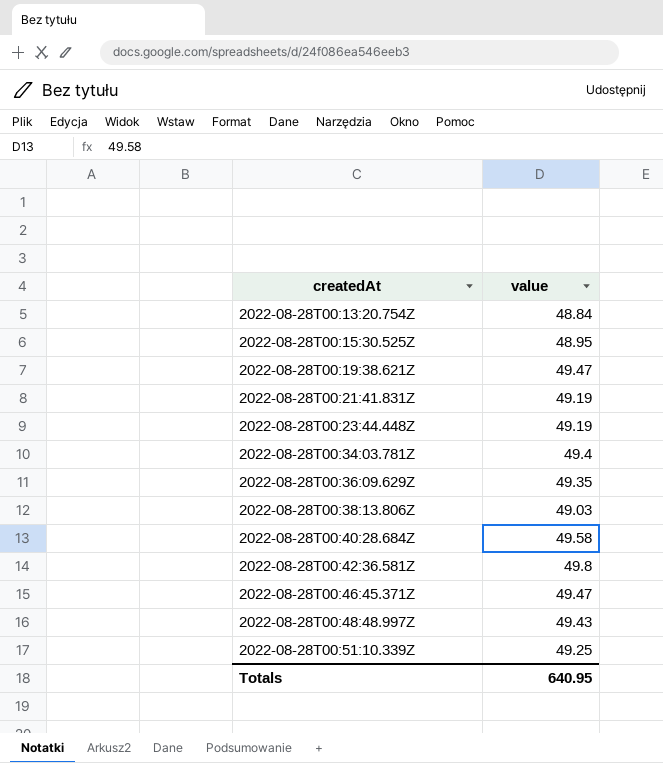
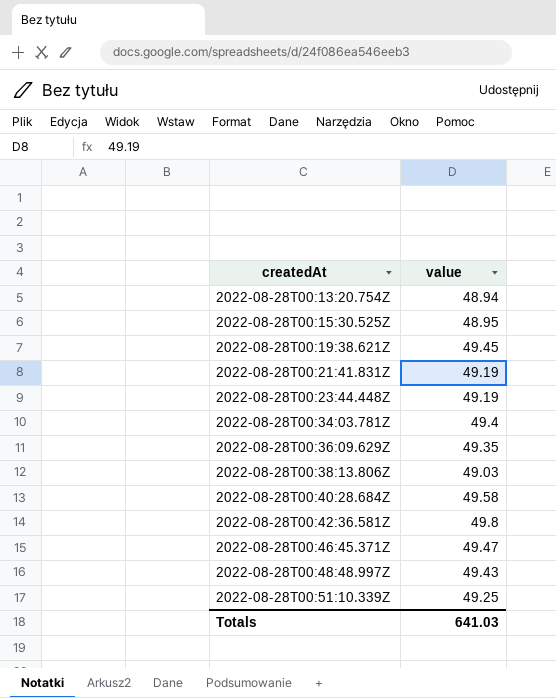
2022-08-28T00:13:20.754Z | value: 48.84 -> 48.94
2022-08-28T00:19:38.621Z | value: 49.47 -> 49.45
Totals | value: 640.95 -> 641.03

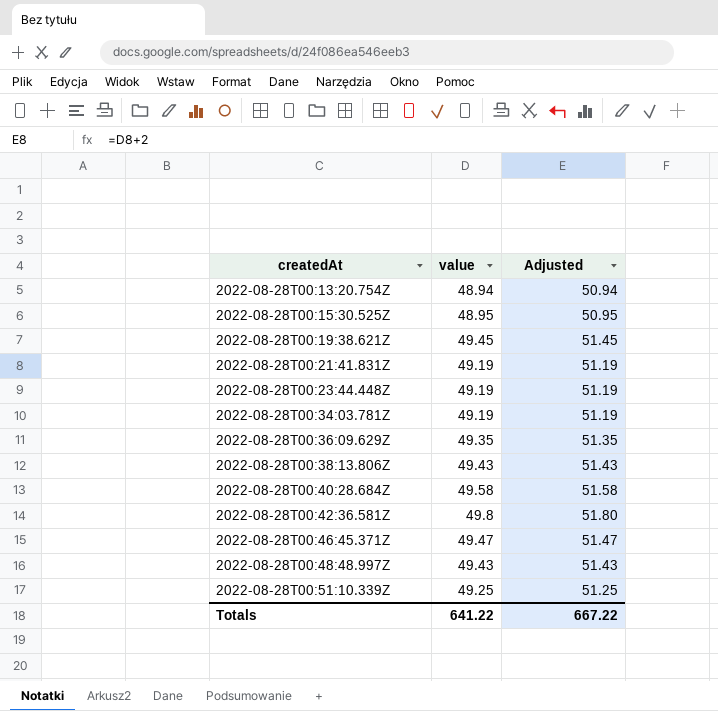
column Adjusted | formula: none -> [value] + 2
2022-08-28T00:34:03.781Z | value: 49.4 -> 49.19
2022-08-28T00:38:13.806Z | value: 49.03 -> 49.43
Totals | value: 641.03 -> 641.22

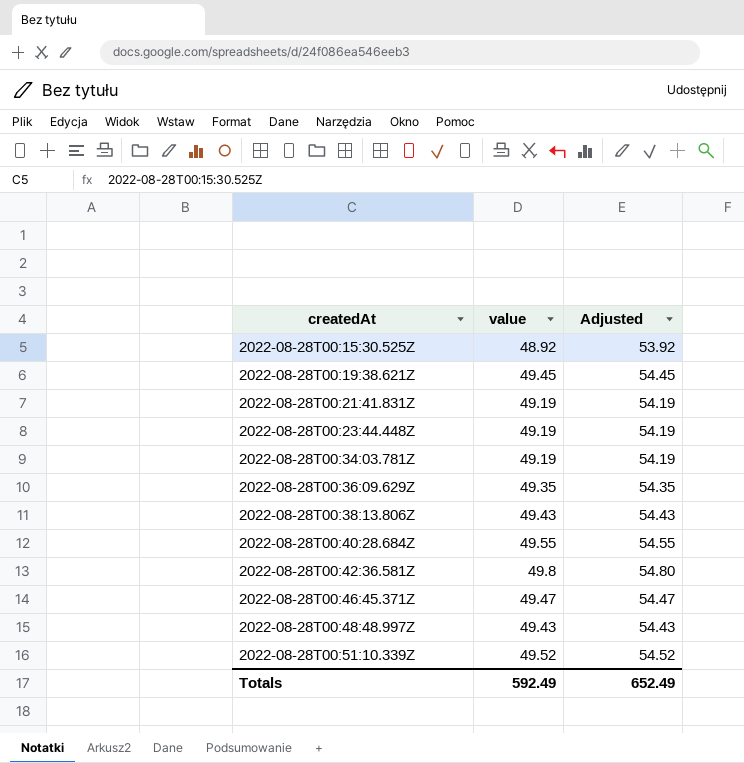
column Adjusted | formula: [value] + 2 -> [value] + 5
row 2022-08-28T00:13:20.754Z: 48.94 | 50.94 -> none
2022-08-28T00:15:30.525Z | value: 48.95 -> 48.92
2022-08-28T00:40:28.684Z | value: 49.58 -> 49.55
2022-08-28T00:51:10.339Z | value: 49.25 -> 49.52
Totals | value: 641.22 -> 592.49
Totals | Adjusted: 667.22 -> 652.49

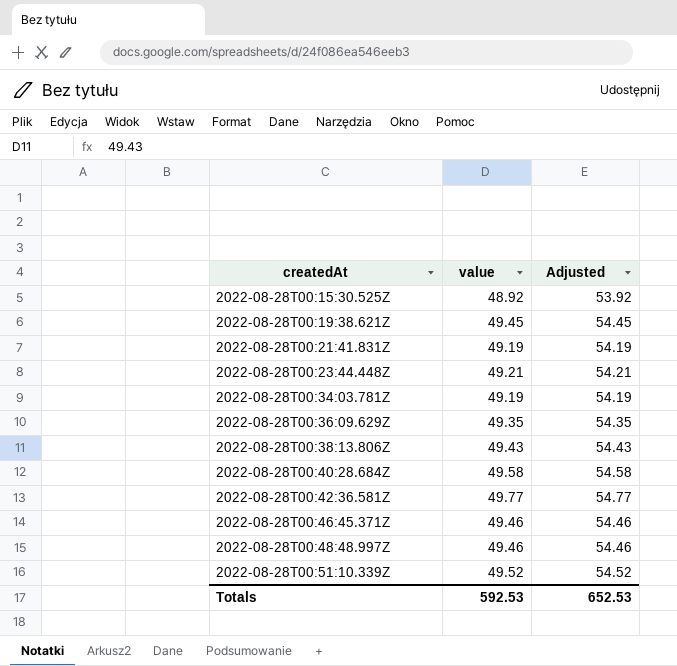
2022-08-28T00:23:44.448Z | value: 49.19 -> 49.21
2022-08-28T00:23:44.448Z | Adjusted: 54.19 -> 54.21
2022-08-28T00:40:28.684Z | value: 49.55 -> 49.58
2022-08-28T00:40:28.684Z | Adjusted: 54.55 -> 54.58
2022-08-28T00:42:36.581Z | value: 49.8 -> 49.77
2022-08-28T00:42:36.581Z | Adjusted: 54.80 -> 54.77
2022-08-28T00:46:45.371Z | value: 49.47 -> 49.46
2022-08-28T00:46:45.371Z | Adjusted: 54.47 -> 54.46
2022-08-28T00:48:48.997Z | value: 49.43 -> 49.46
2022-08-28T00:48:48.997Z | Adjusted: 54.43 -> 54.46
Totals | value: 592.49 -> 592.53
Totals | Adjusted: 652.49 -> 652.53

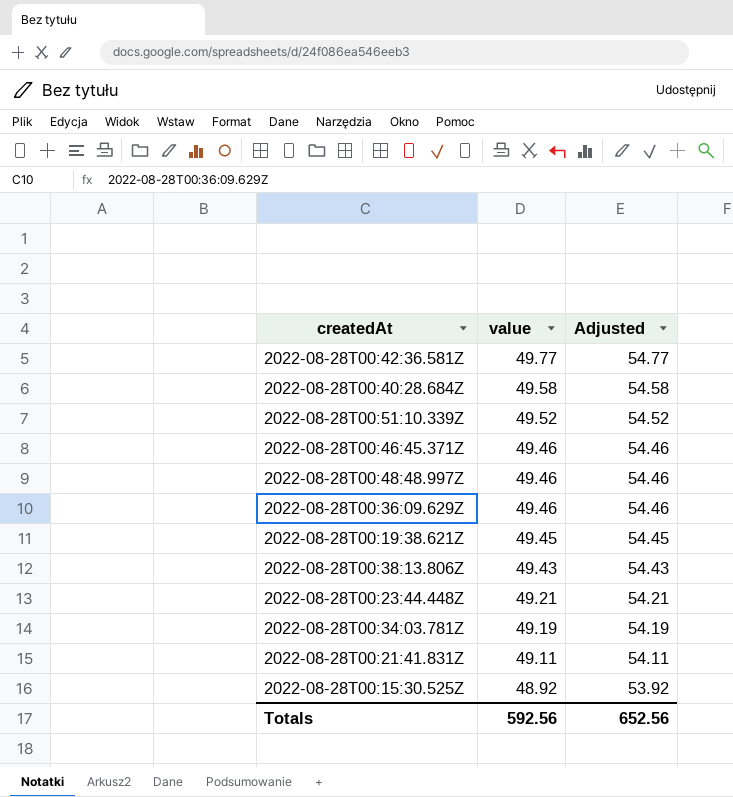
row order: createdAt ascending -> value descending
2022-08-28T00:36:09.629Z | value: 49.35 -> 49.46
2022-08-28T00:36:09.629Z | Adjusted: 54.35 -> 54.46
2022-08-28T00:21:41.831Z | value: 49.19 -> 49.11
2022-08-28T00:21:41.831Z | Adjusted: 54.19 -> 54.11
Totals | value: 592.53 -> 592.56
Totals | Adjusted: 652.53 -> 652.56

